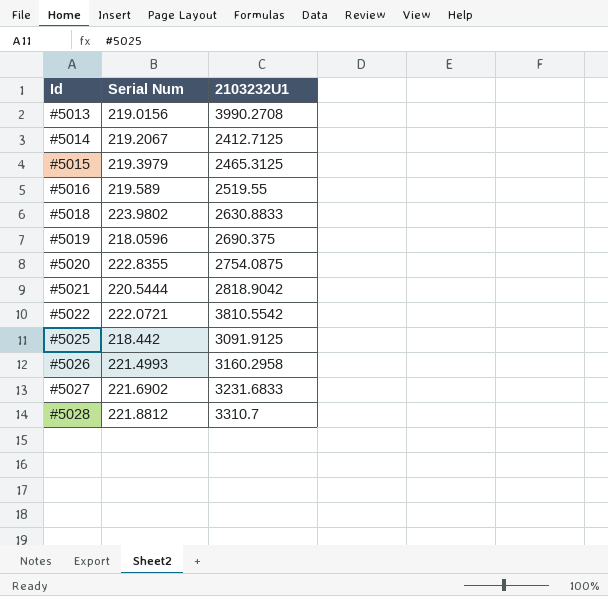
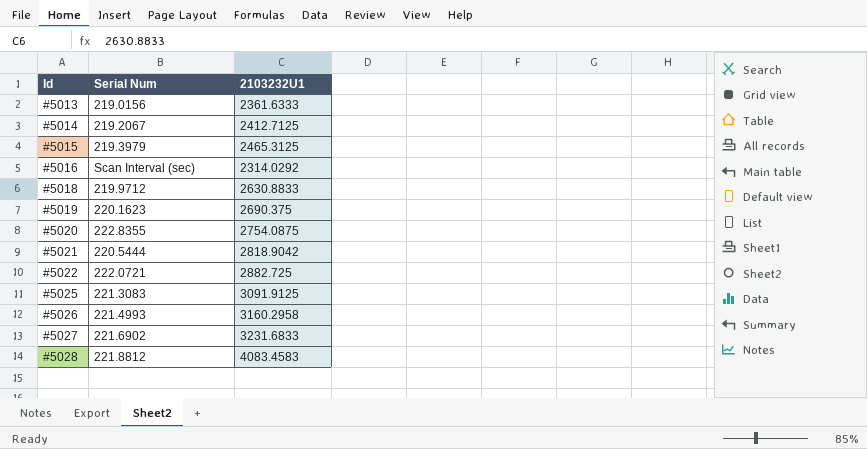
#5013 | 2103232U1: 3990.2708 -> 2361.6333
#5016 | Serial Num: 219.589 -> Scan Interval (sec)
#5016 | 2103232U1: 2519.55 -> 2314.0292
#5018 | Serial Num: 223.9802 -> 219.9712
#5019 | Serial Num: 218.0596 -> 220.1623
#5022 | 2103232U1: 3810.5542 -> 2882.725
#5025 | Serial Num: 218.442 -> 221.3083
#5028 | 2103232U1: 3310.7 -> 4083.4583

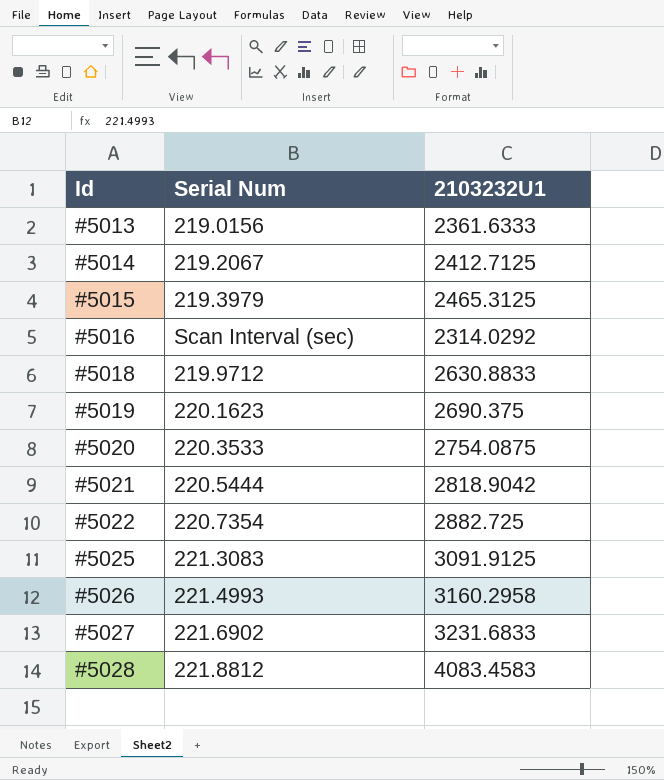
#5020 | Serial Num: 222.8355 -> 220.3533
#5022 | Serial Num: 222.0721 -> 220.7354

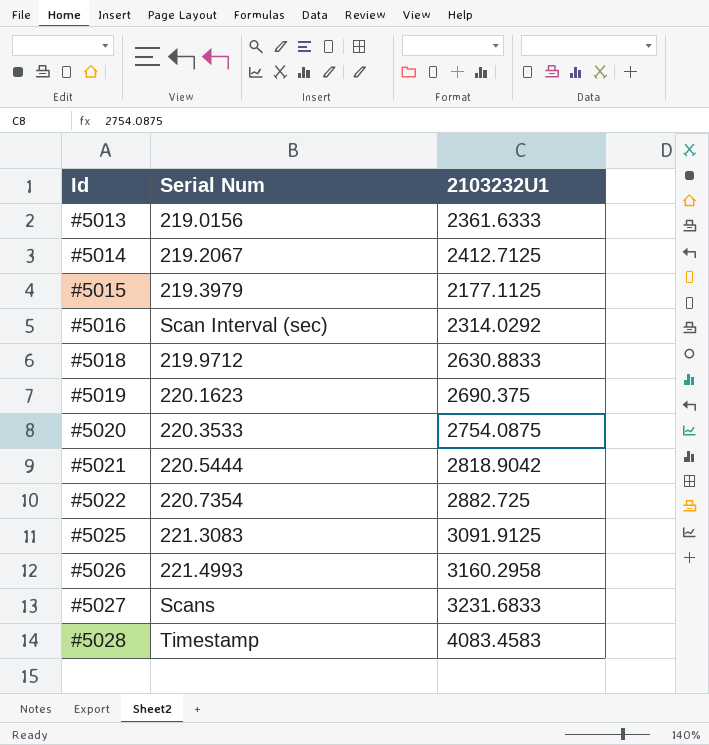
#5015 | 2103232U1: 2465.3125 -> 2177.1125
#5027 | Serial Num: 221.6902 -> Scans
#5028 | Serial Num: 221.8812 -> Timestamp

